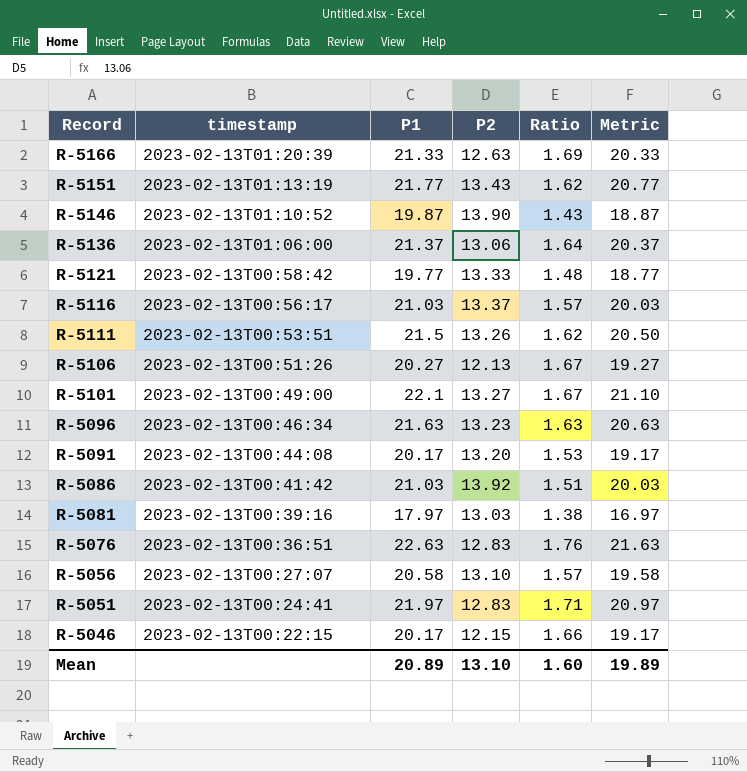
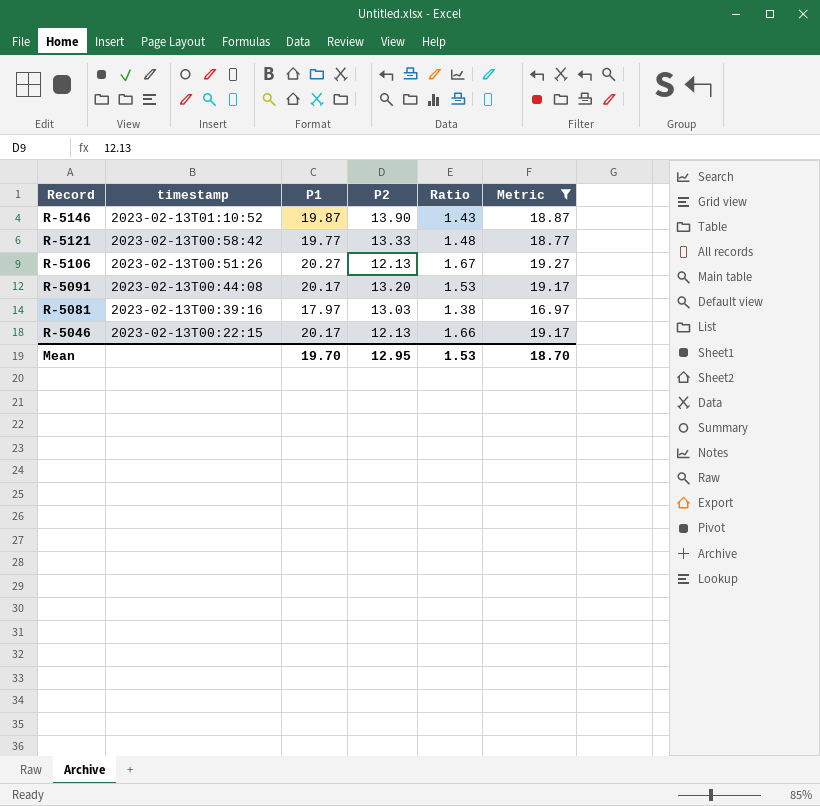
filter: none -> Metric <= 19.27
R-5046 | P2: 12.15 -> 12.13
Mean | P1: 20.89 -> 19.70
Mean | P2: 13.10 -> 12.95
Mean | Ratio: 1.60 -> 1.53
Mean | Metric: 19.89 -> 18.70

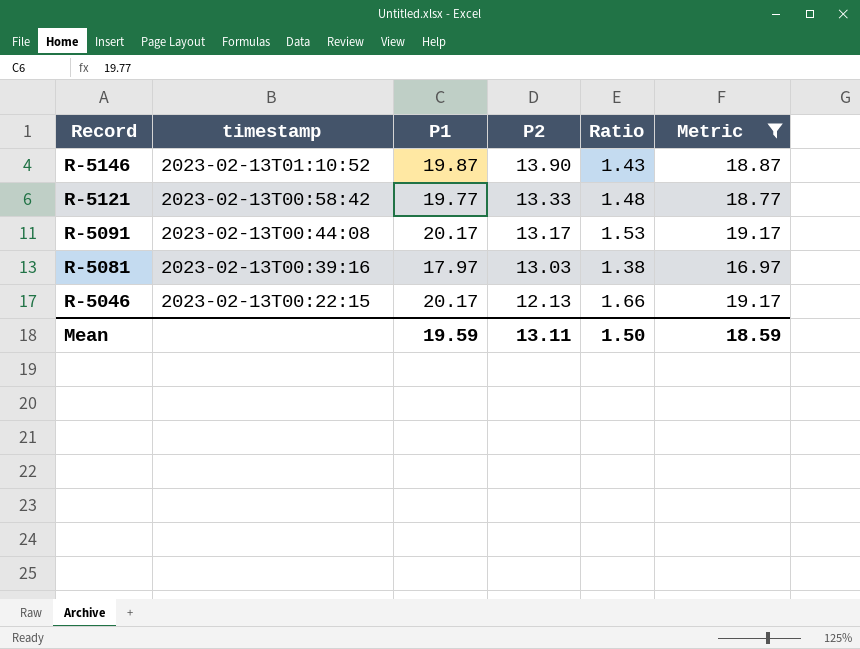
row R-5106: 2023-02-13T00:51:26 | 20.27 | 12.13 | 1.67 | 19.27 -> none
R-5091 | P2: 13.20 -> 13.17
Mean | P1: 19.70 -> 19.59
Mean | P2: 12.95 -> 13.11
Mean | Ratio: 1.53 -> 1.50
Mean | Metric: 18.70 -> 18.59

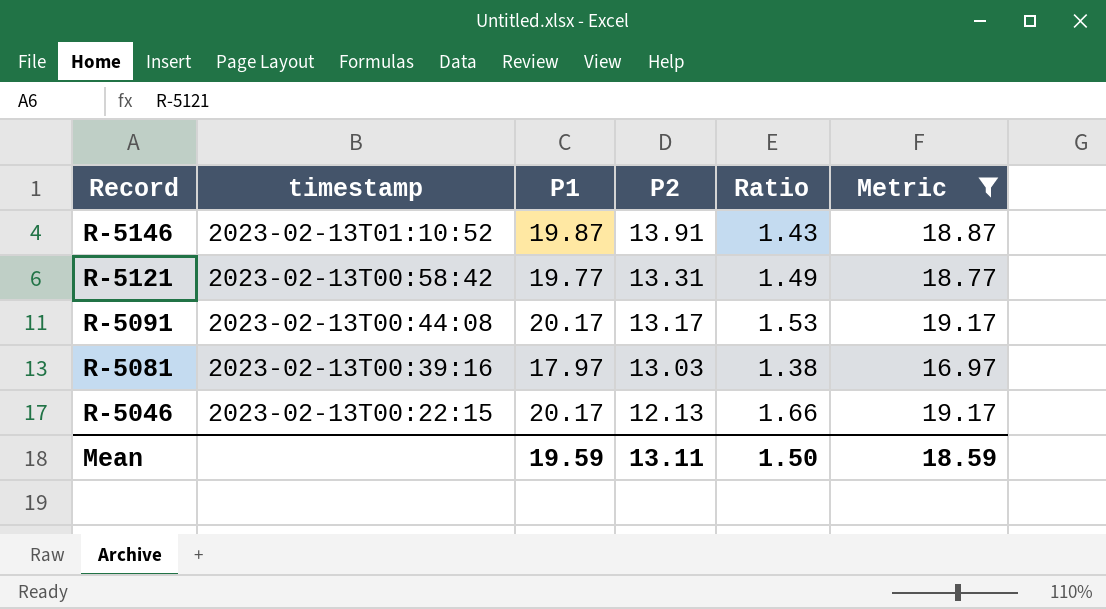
R-5146 | P2: 13.90 -> 13.91
R-5121 | P2: 13.33 -> 13.31
R-5121 | Ratio: 1.48 -> 1.49

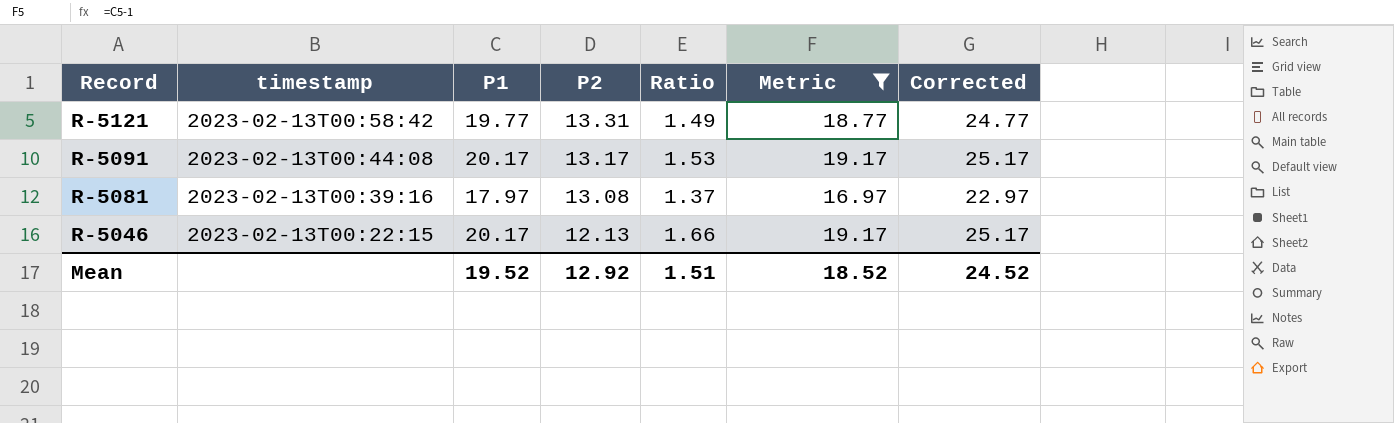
column Corrected | formula: none -> [P1] + 5
row R-5146: 2023-02-13T01:10:52 | 19.87 | 13.91 | 1.43 | 18.87 -> none
R-5081 | P2: 13.03 -> 13.08
R-5081 | Ratio: 1.38 -> 1.37
Mean | P1: 19.59 -> 19.52
Mean | P2: 13.11 -> 12.92
Mean | Ratio: 1.50 -> 1.51
Mean | Metric: 18.59 -> 18.52

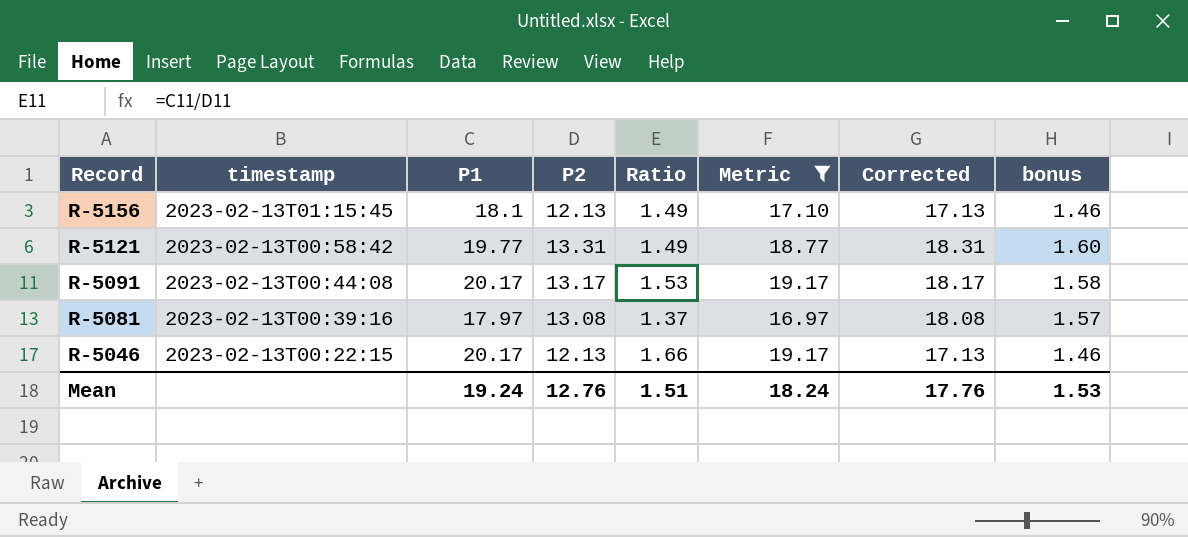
column Corrected | formula: [P1] + 5 -> [P2] + 5
column bonus | formula: none -> [P2] * 0.12
row R-5156: none -> 2023-02-13T01:15:45 | 18.1 | 12.13 | 1.49 | 17.10 | 17.13 | 1.46
Mean | P1: 19.52 -> 19.24
Mean | P2: 12.92 -> 12.76
Mean | Metric: 18.52 -> 18.24
Mean | Corrected: 24.52 -> 17.76

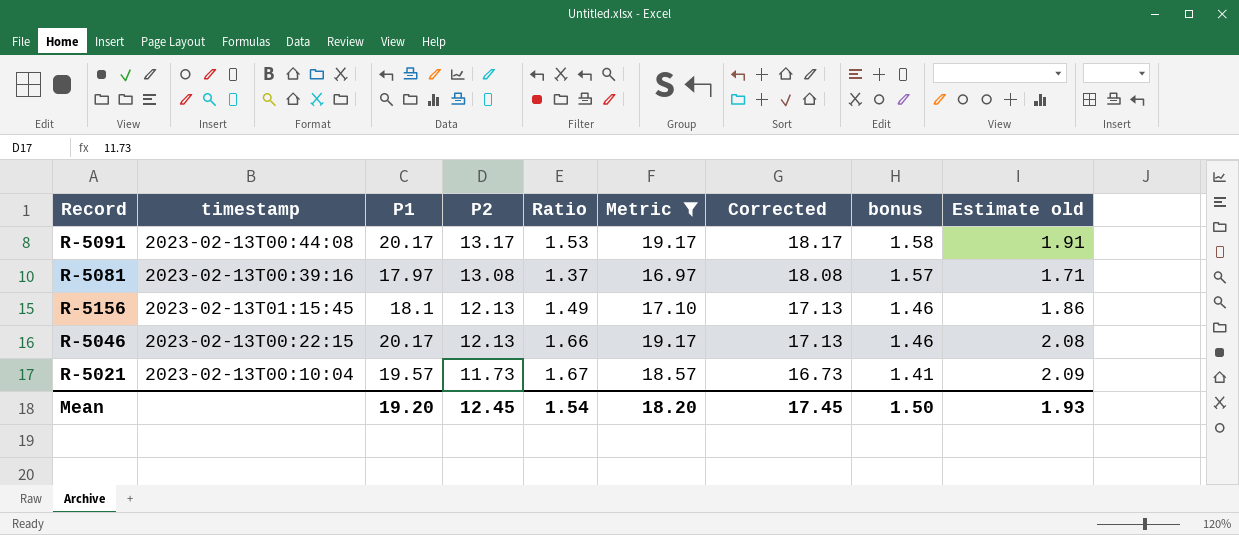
row order: Record descending -> P2 descending
column Estimate old | formula: none -> [Ratio] * 1.25
row R-5121: 2023-02-13T00:58:42 | 19.77 | 13.31 | 1.49 | 18.77 | 18.31 | 1.60 -> none
row R-5021: none -> 2023-02-13T00:10:04 | 19.57 | 11.73 | 1.67 | 18.57 | 16.73 | 1.41 | 2.09
Mean | P1: 19.24 -> 19.20
Mean | P2: 12.76 -> 12.45
Mean | Ratio: 1.51 -> 1.54
Mean | Metric: 18.24 -> 18.20
Mean | Corrected: 17.76 -> 17.45
Mean | bonus: 1.53 -> 1.50

